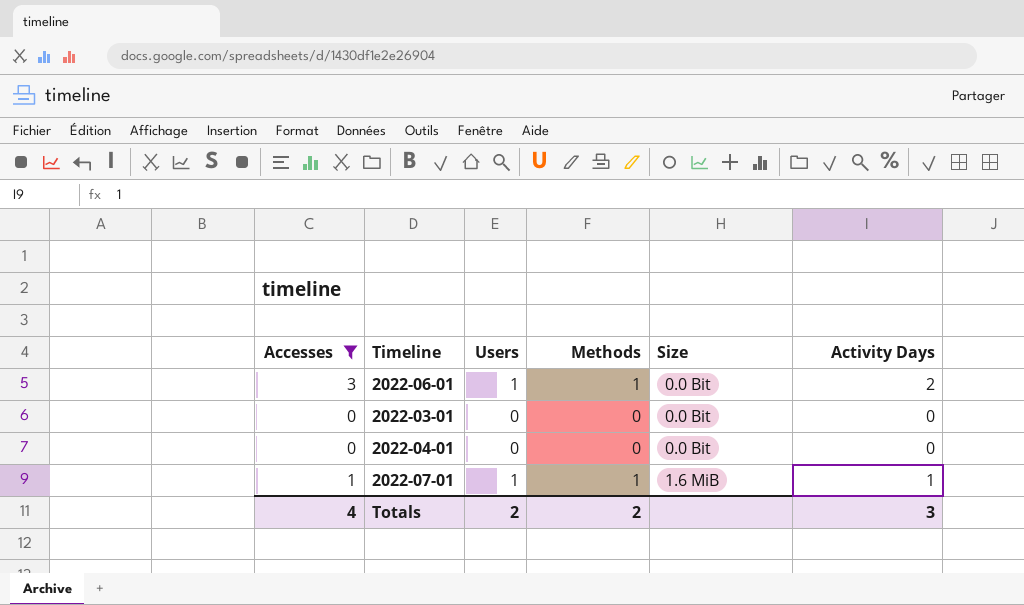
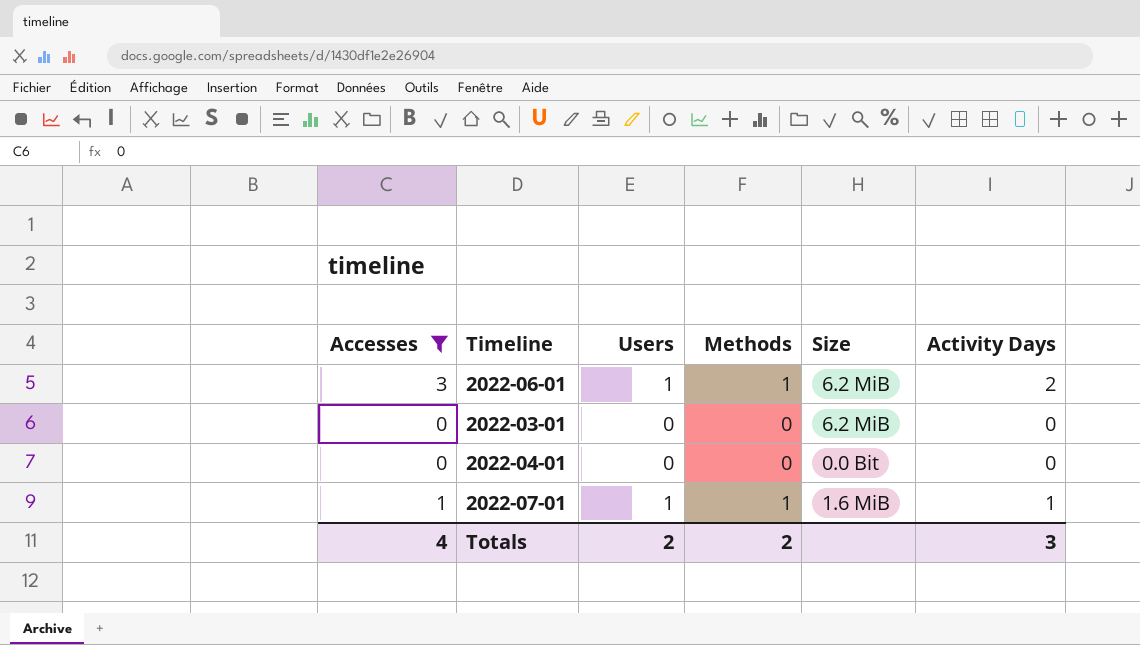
2022-06-01 | Size: 0.0 Bit -> 6.2 MiB
2022-03-01 | Size: 0.0 Bit -> 6.2 MiB

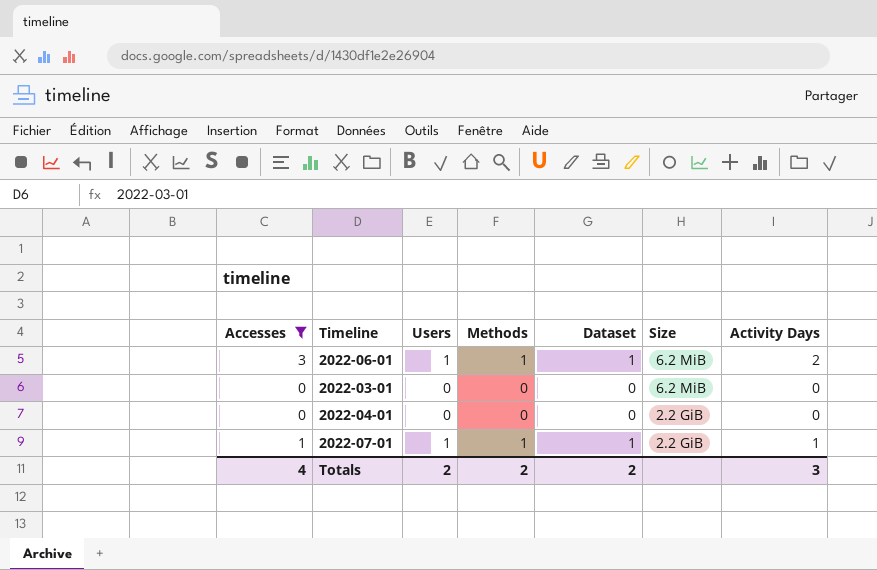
column Dataset | position: none -> 5
2022-04-01 | Size: 0.0 Bit -> 2.2 GiB
2022-07-01 | Size: 1.6 MiB -> 2.2 GiB

